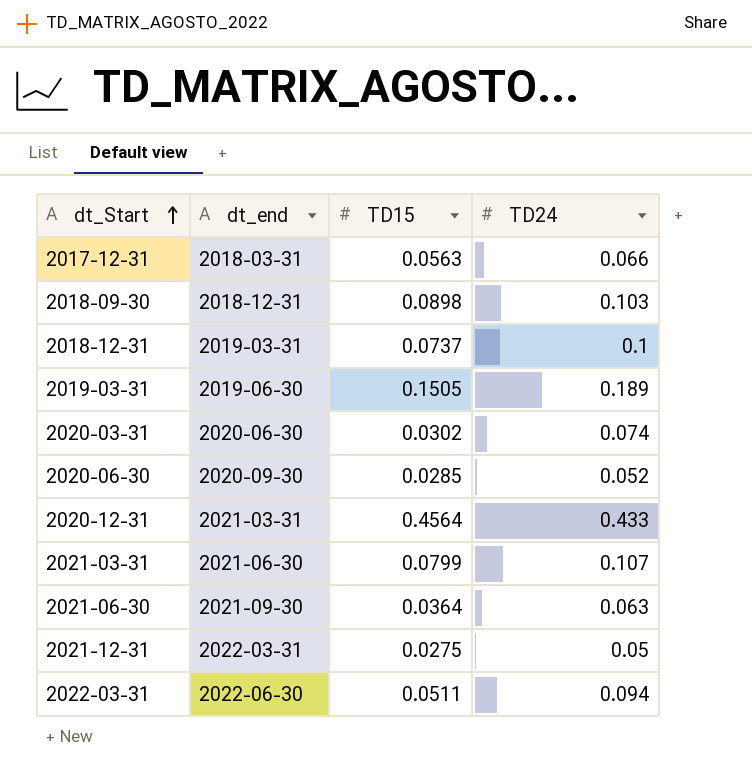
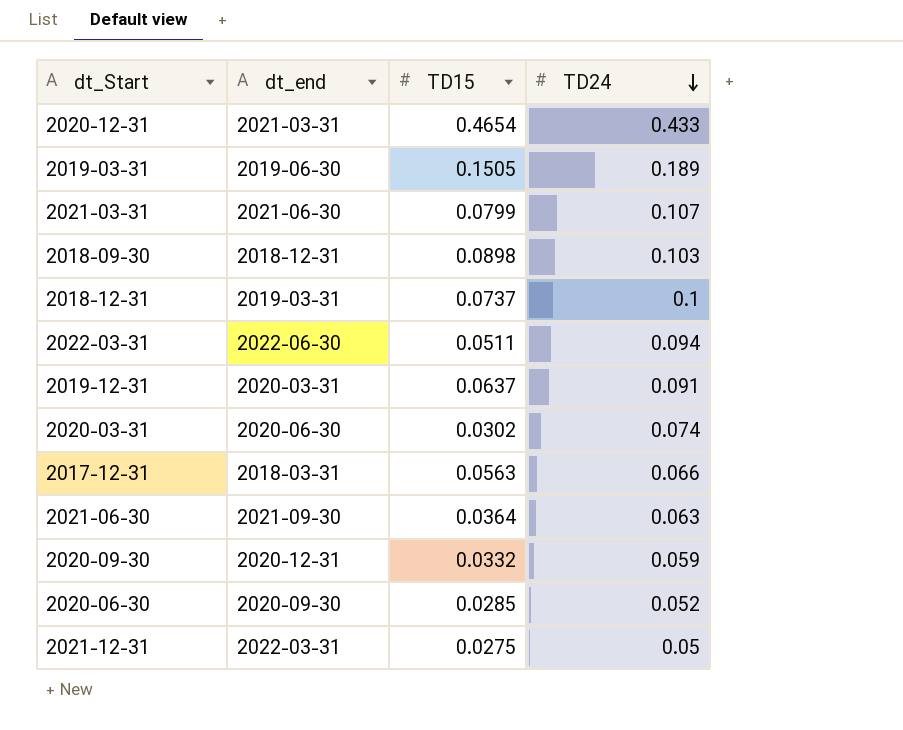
row order: dt_Start ascending -> TD24 descending
2020-12-31 | TD15: 0.4564 -> 0.4654
row 2019-12-31: none -> 2020-03-31 | 0.0637 | 0.091
row 2020-09-30: none -> 2020-12-31 | 0.0332 | 0.059

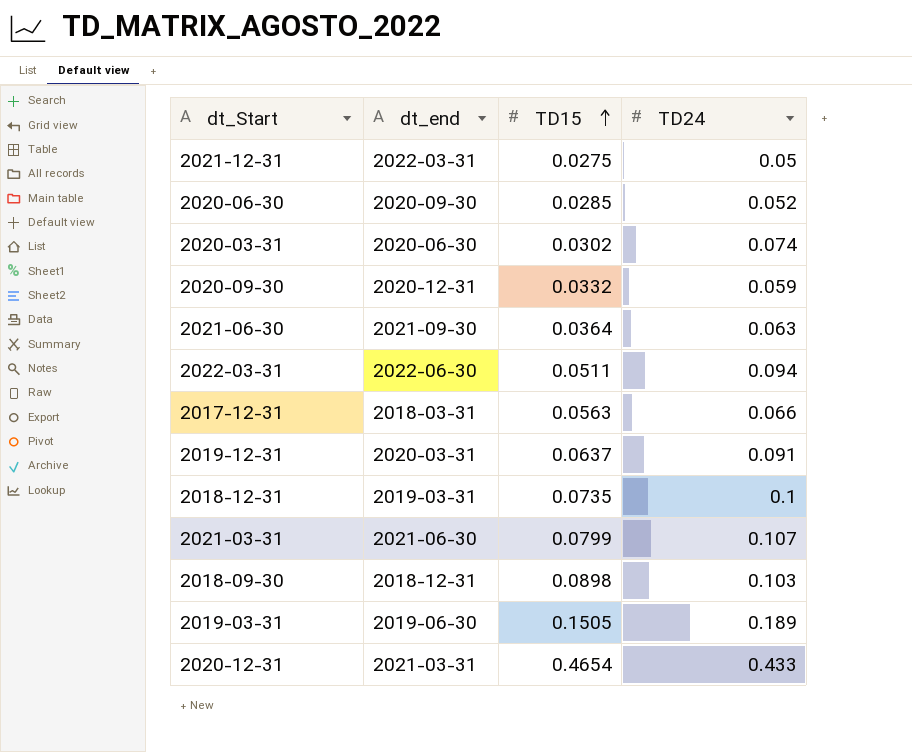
row order: TD24 descending -> TD15 ascending
2018-12-31 | TD15: 0.0737 -> 0.0735

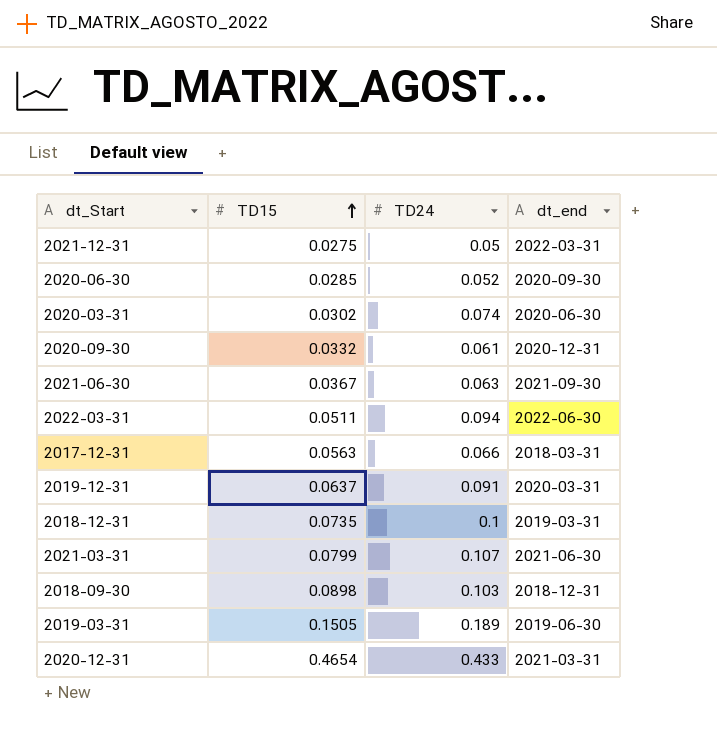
column dt_end | position: 2 -> 4
2020-09-30 | TD24: 0.059 -> 0.061
2021-06-30 | TD15: 0.0364 -> 0.0367

